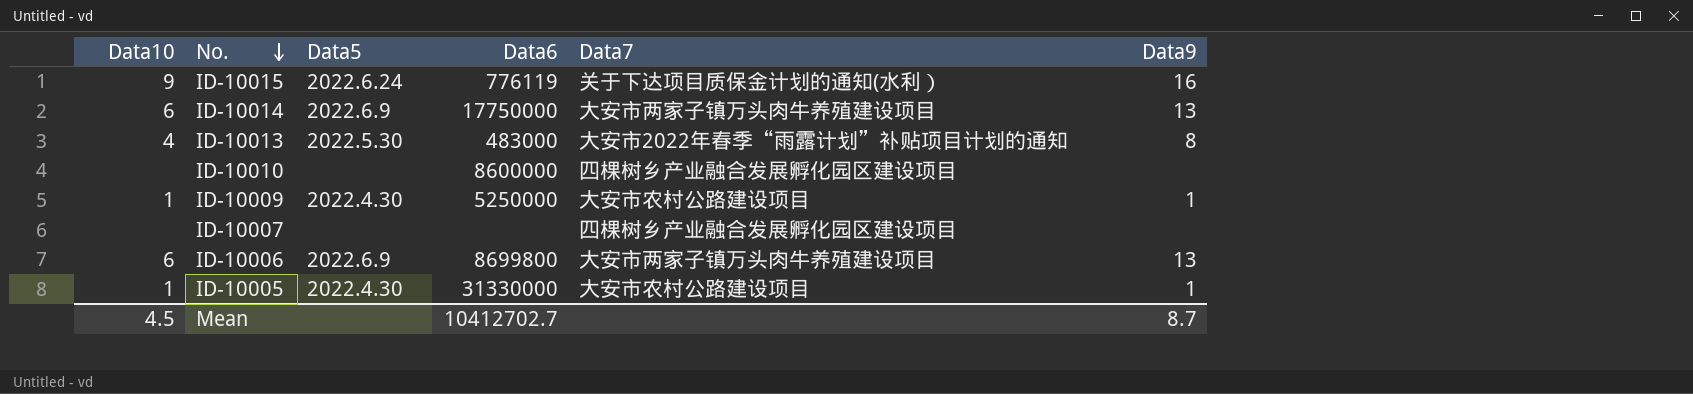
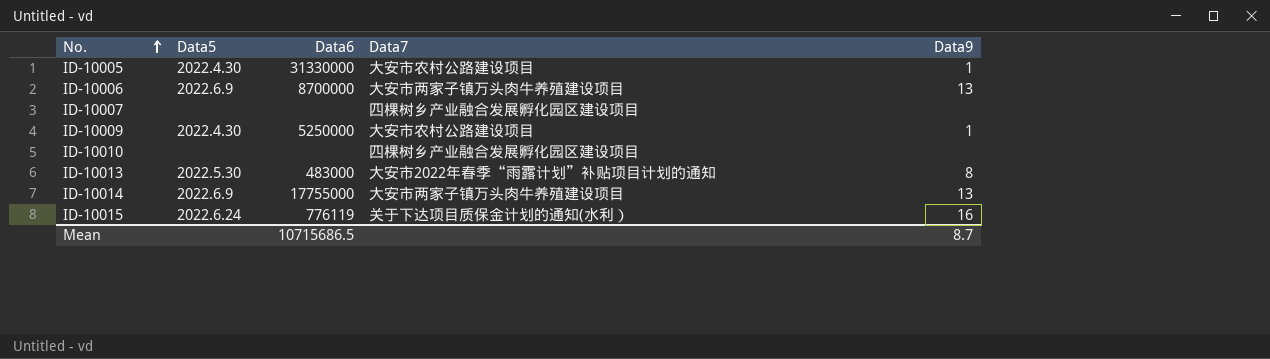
row order: No. descending -> No. ascending
column Data10 | position: 1 -> none
ID-10006 | Data6: 8699800 -> 8700000
ID-10010 | Data6: 8600000 -> none
ID-10014 | Data6: 17750000 -> 17755000
Mean | Data6: 10412702.7 -> 10715686.5

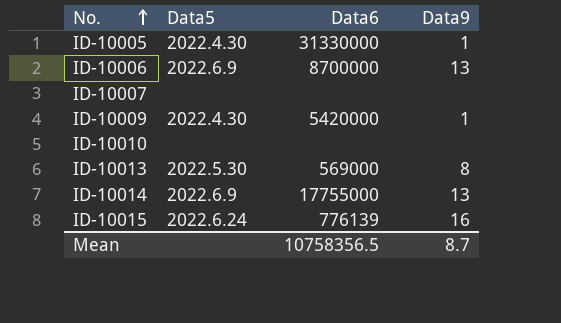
column Data7 | position: 4 -> none
ID-10009 | Data6: 5250000 -> 5420000
ID-10013 | Data6: 483000 -> 569000
ID-10015 | Data6: 776119 -> 776139
Mean | Data6: 10715686.5 -> 10758356.5

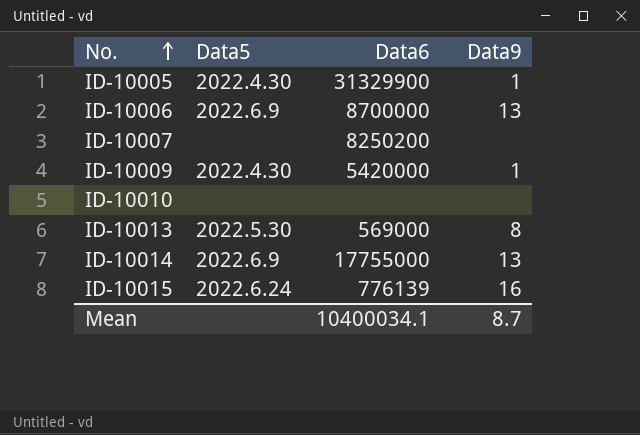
ID-10005 | Data6: 31330000 -> 31329900
ID-10007 | Data6: none -> 8250200
Mean | Data6: 10758356.5 -> 10400034.1

